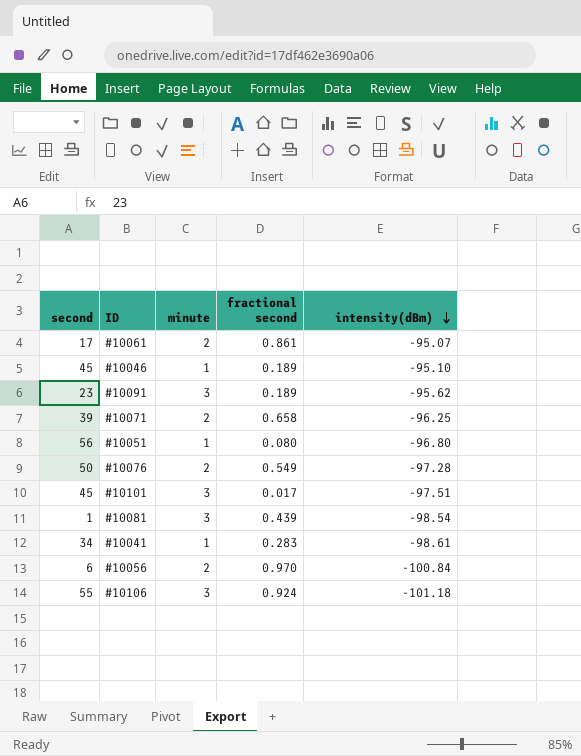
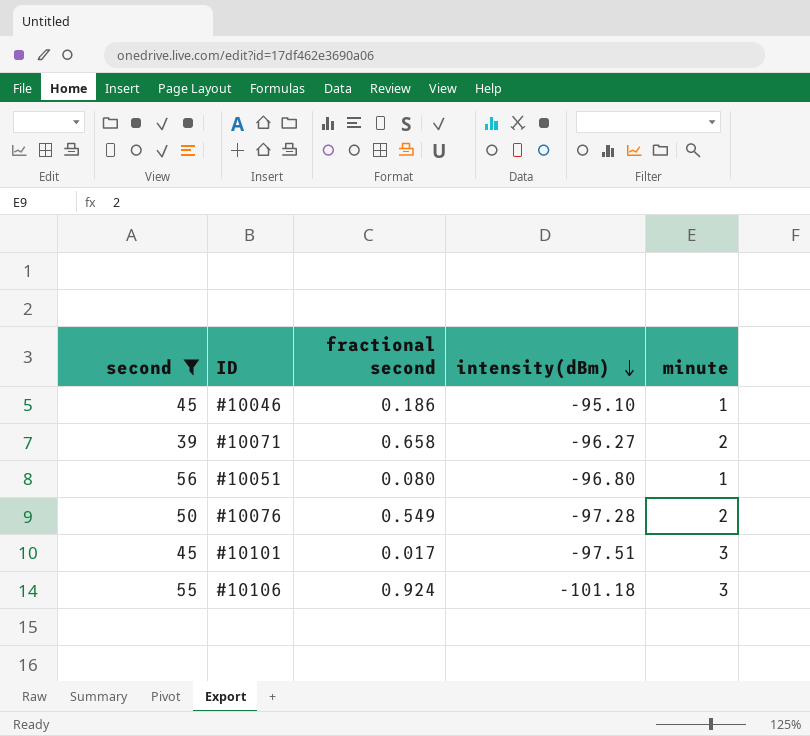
filter: none -> second >= 39
column minute | position: 3 -> 5
#10046 | fractional second: 0.189 -> 0.186
#10071 | intensity(dBm): -96.25 -> -96.27

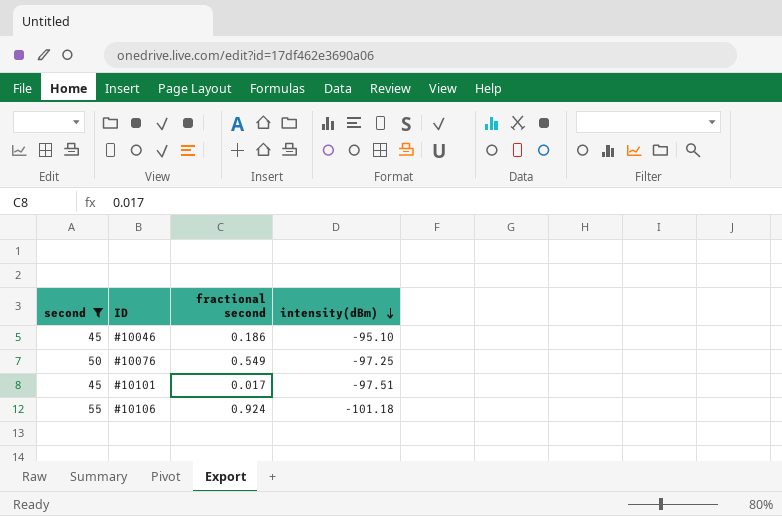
column minute | position: 5 -> none
row #10071: 39 | 0.658 | -96.27 | 2 -> none
row #10051: 56 | 0.080 | -96.80 | 1 -> none
#10076 | intensity(dBm): -97.28 -> -97.25

